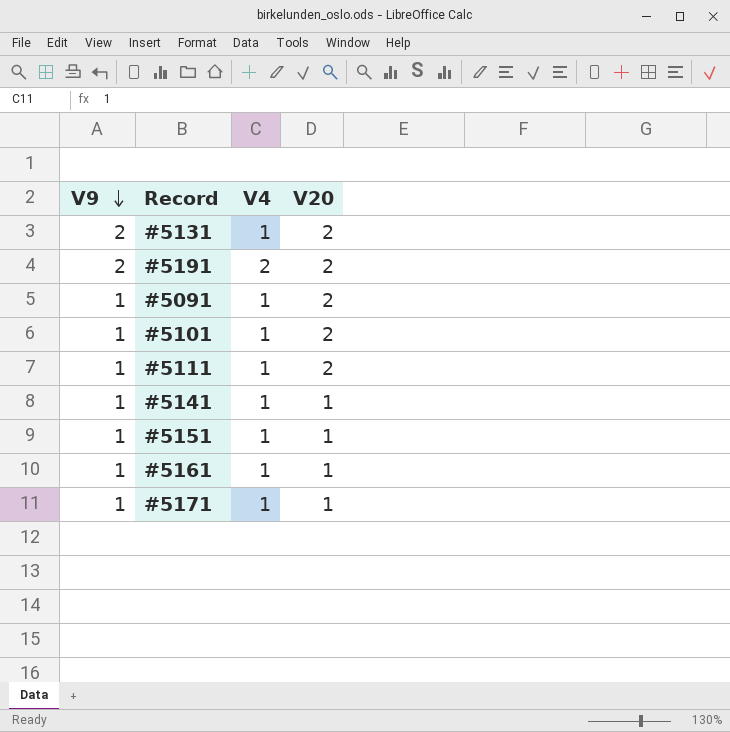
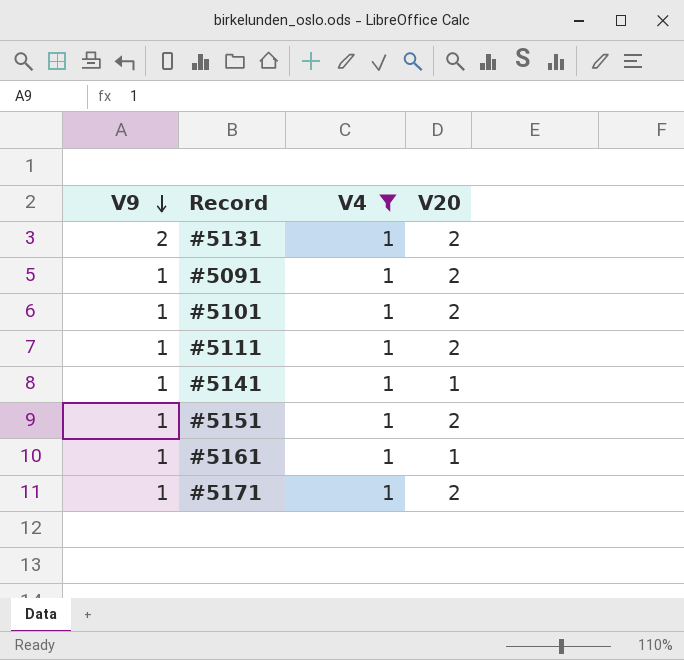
filter: none -> V4 = 1
#5151 | V20: 1 -> 2
#5171 | V20: 1 -> 2

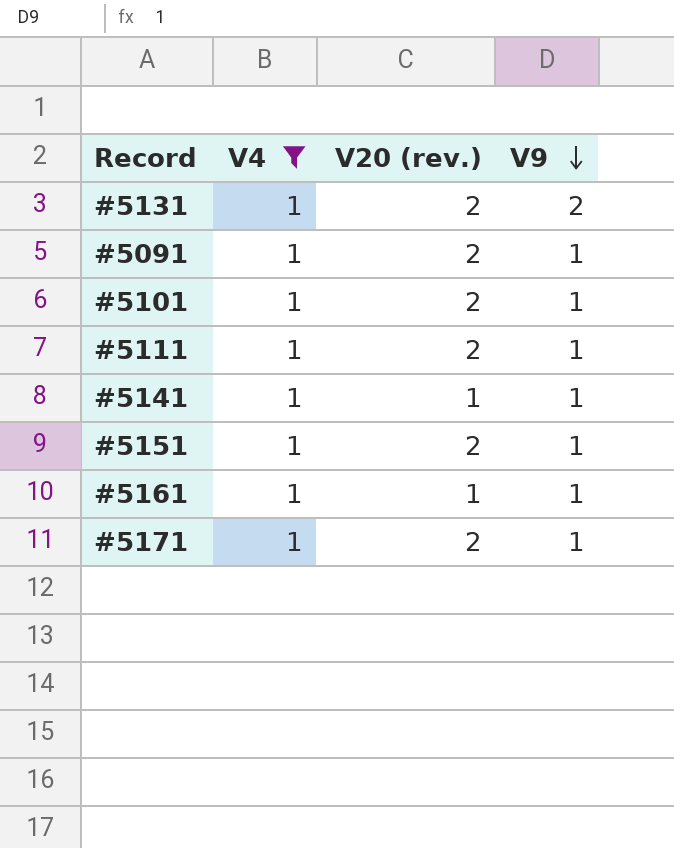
column name: V20 -> V20 (rev.)
column V9 | position: 1 -> 4

